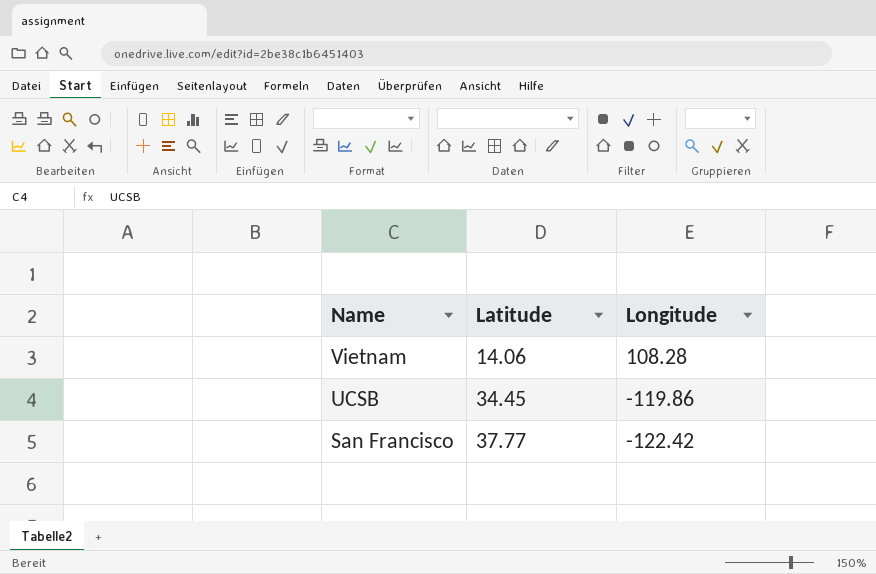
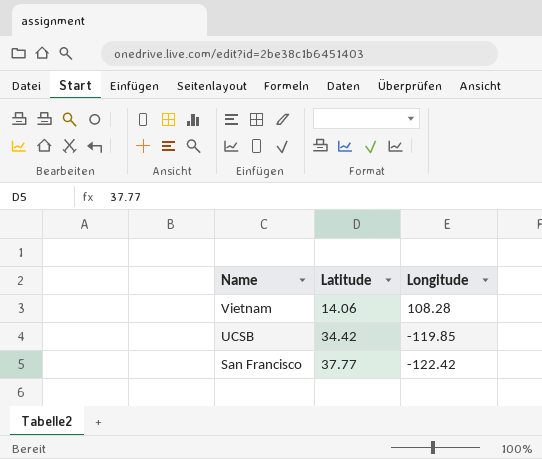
UCSB | Latitude: 34.45 -> 34.42
UCSB | Longitude: -119.86 -> -119.85

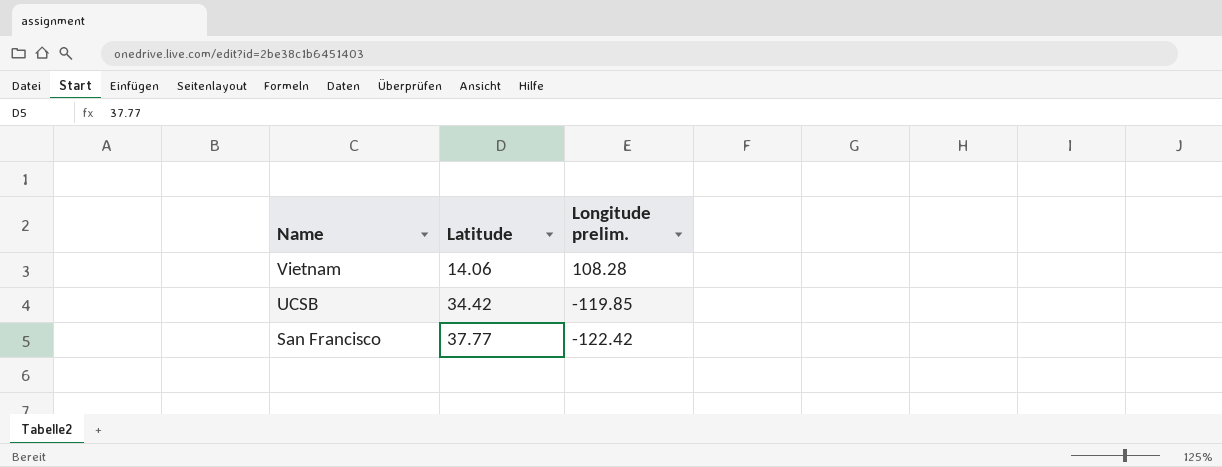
column name: Longitude -> Longitude prelim.

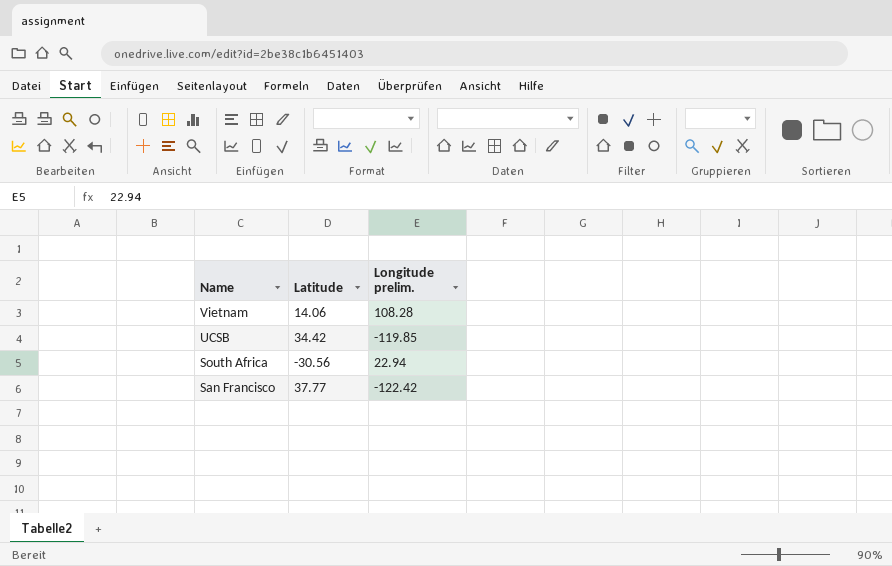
row South Africa: none -> -30.56 | 22.94

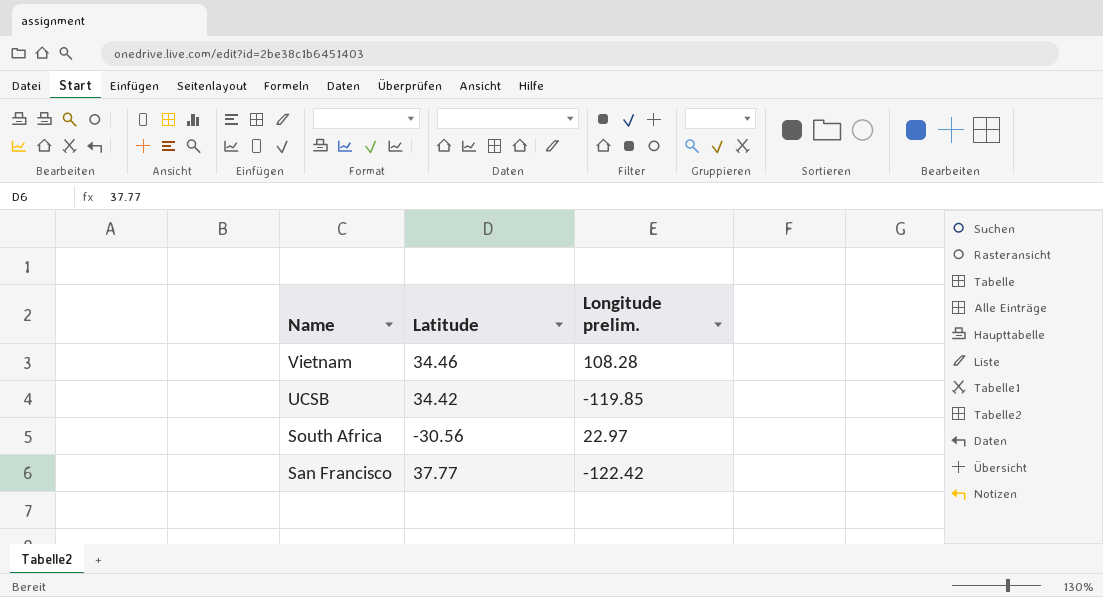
Vietnam | Latitude: 14.06 -> 34.46
South Africa | Longitude prelim.: 22.94 -> 22.97

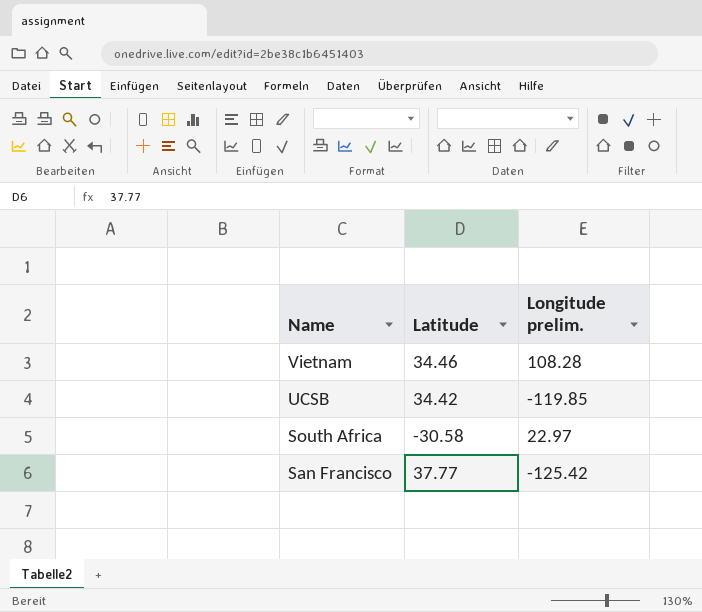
South Africa | Latitude: -30.56 -> -30.58
San Francisco | Longitude prelim.: -122.42 -> -125.42

